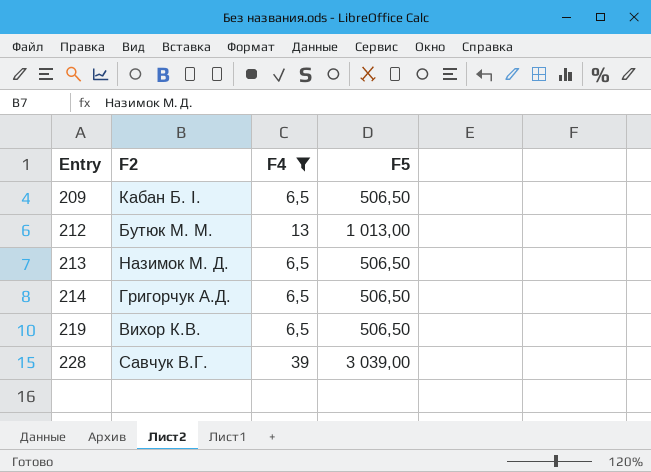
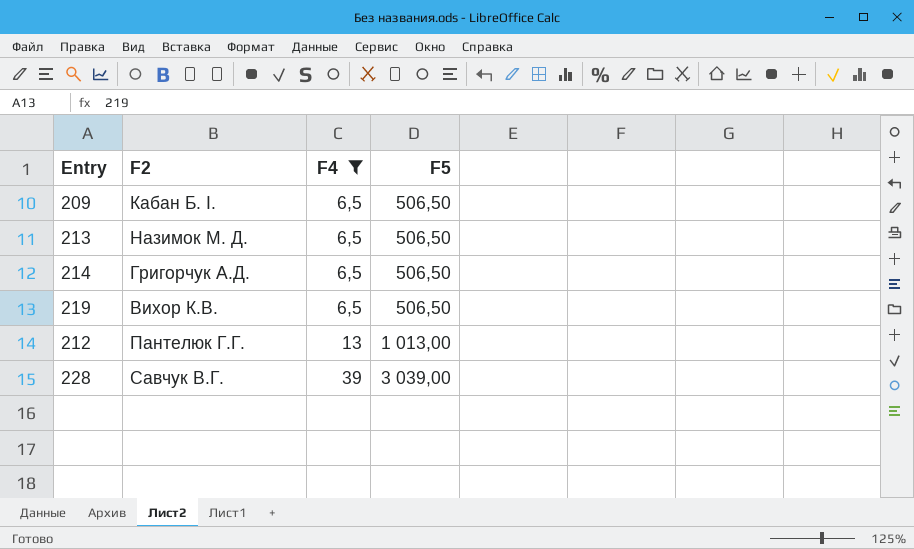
row order: Entry ascending -> F4 ascending
212 | F2: Бутюк М. М. -> Пантелюк Г.Г.

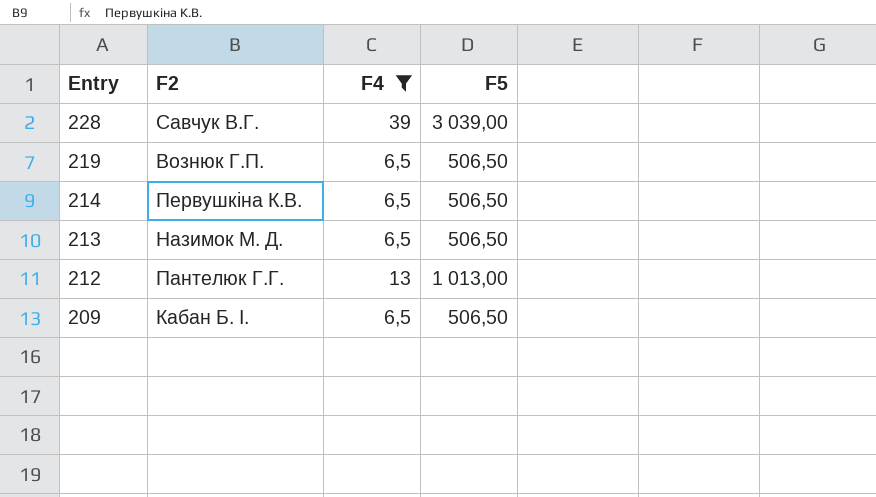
row order: F4 ascending -> Entry descending
219 | F2: Вихор К.В. -> Вознюк Г.П.
214 | F2: Григорчук А.Д. -> Первушкіна К.В.

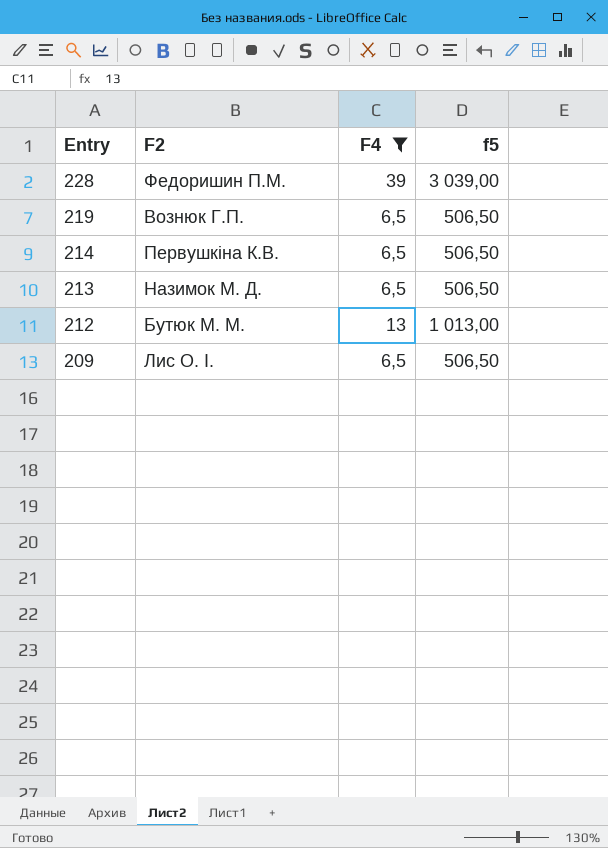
column name: F5 -> f5
228 | F2: Савчук В.Г. -> Федоришин П.М.
212 | F2: Пантелюк Г.Г. -> Бутюк М. М.
209 | F2: Кабан Б. І. -> Лис О. І.

